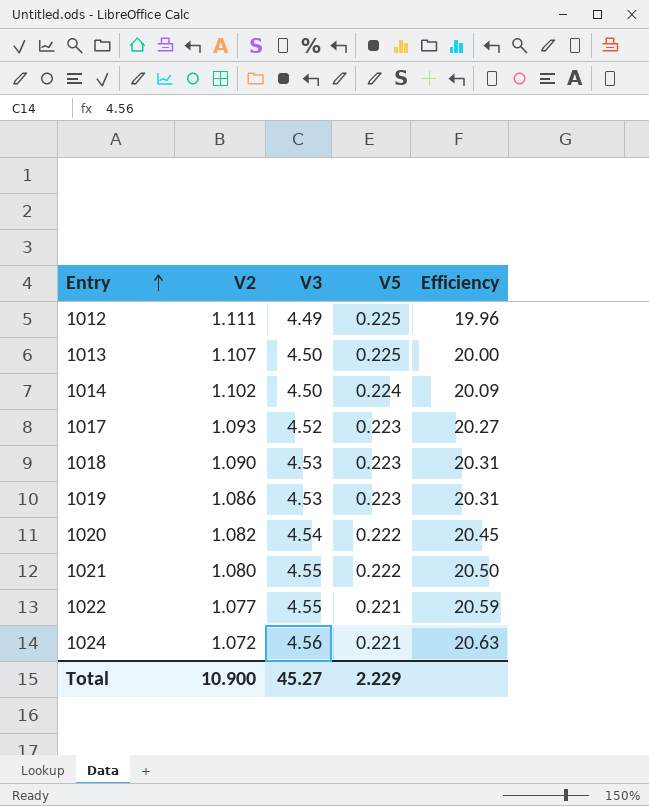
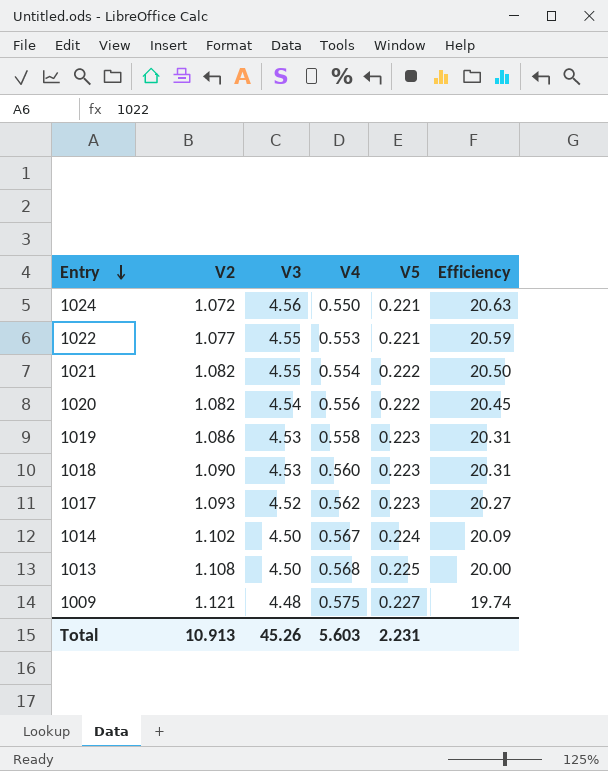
row order: Entry ascending -> Entry descending
column V4 | position: none -> 4
row 1012: 1.111 | 4.49 | 0.225 | 19.96 -> none
1021 | V2: 1.080 -> 1.082
1013 | V2: 1.107 -> 1.108
row 1009: none -> 1.121 | 4.48 | 0.575 | 0.227 | 19.74
Total | V2: 10.900 -> 10.913
Total | V3: 45.27 -> 45.26
Total | V5: 2.229 -> 2.231

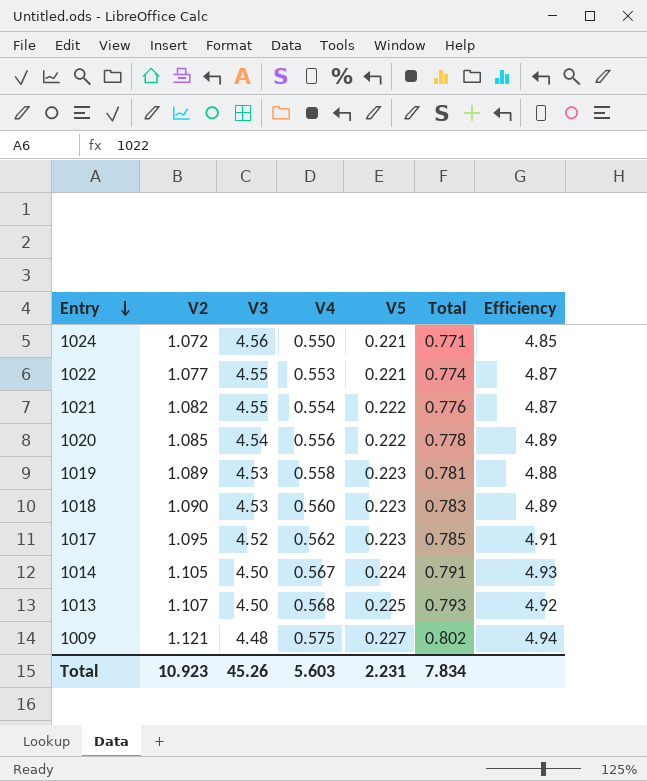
column Total | formula: none -> [V4] + [V5]
column Efficiency | formula: [V3] / [V5] -> [V2] / [V5]
1020 | V2: 1.082 -> 1.085
1019 | V2: 1.086 -> 1.089
1017 | V2: 1.093 -> 1.095
1014 | V2: 1.102 -> 1.105
1013 | V2: 1.108 -> 1.107
Total | V2: 10.913 -> 10.923

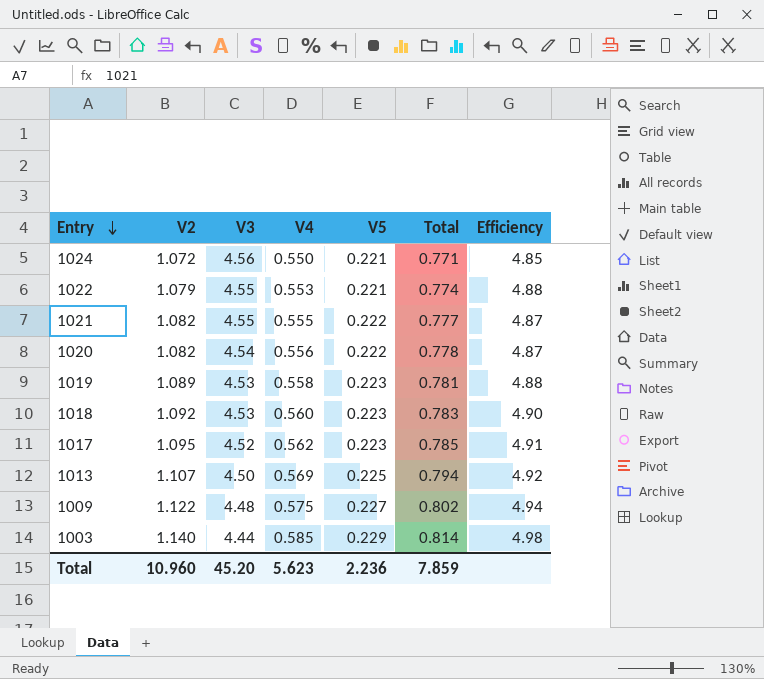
row 1014: 1.105 | 4.50 | 0.567 | 0.224 | 0.791 | 4.93 -> none
1022 | V2: 1.077 -> 1.079
1022 | Efficiency: 4.87 -> 4.88
1021 | V4: 0.554 -> 0.555
1021 | Total: 0.776 -> 0.777
1020 | V2: 1.085 -> 1.082
1020 | Efficiency: 4.89 -> 4.87
1018 | V2: 1.090 -> 1.092
1018 | Efficiency: 4.89 -> 4.90
1013 | V4: 0.568 -> 0.569
1013 | Total: 0.793 -> 0.794
1009 | V2: 1.121 -> 1.122
row 1003: none -> 1.140 | 4.44 | 0.585 | 0.229 | 0.814 | 4.98
Total | V2: 10.923 -> 10.960
Total | V3: 45.26 -> 45.20
Total | V4: 5.603 -> 5.623
Total | V5: 2.231 -> 2.236
Total | Total: 7.834 -> 7.859

